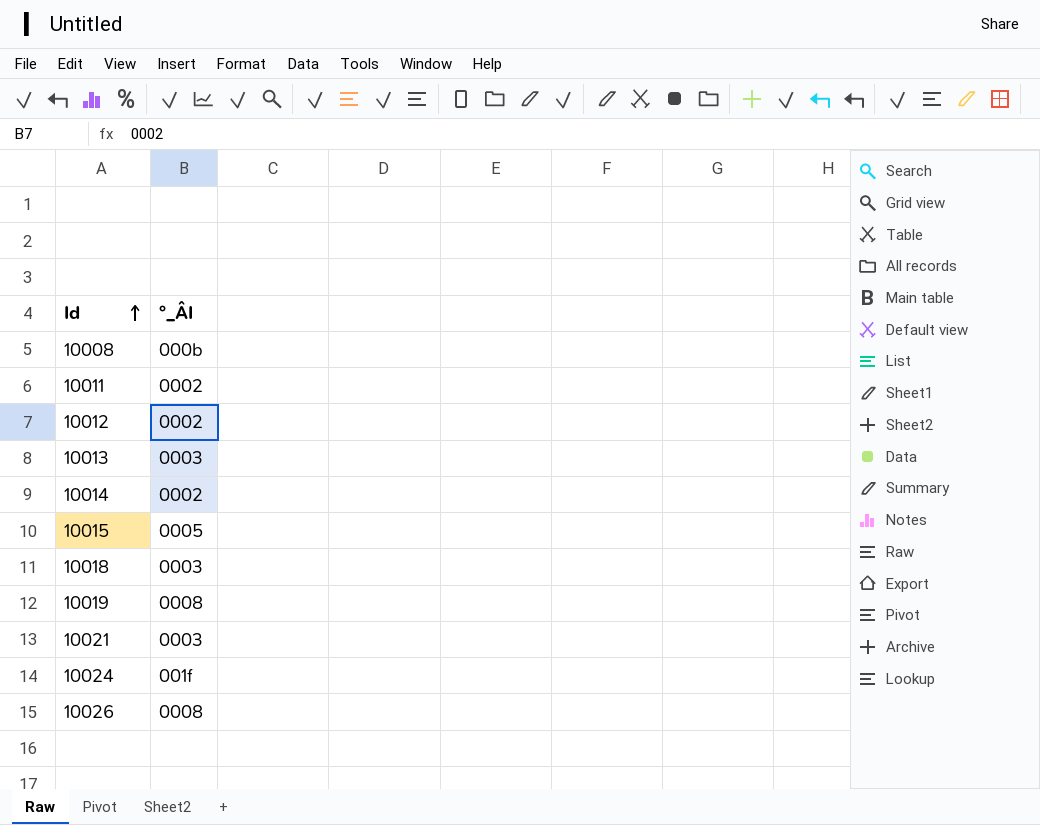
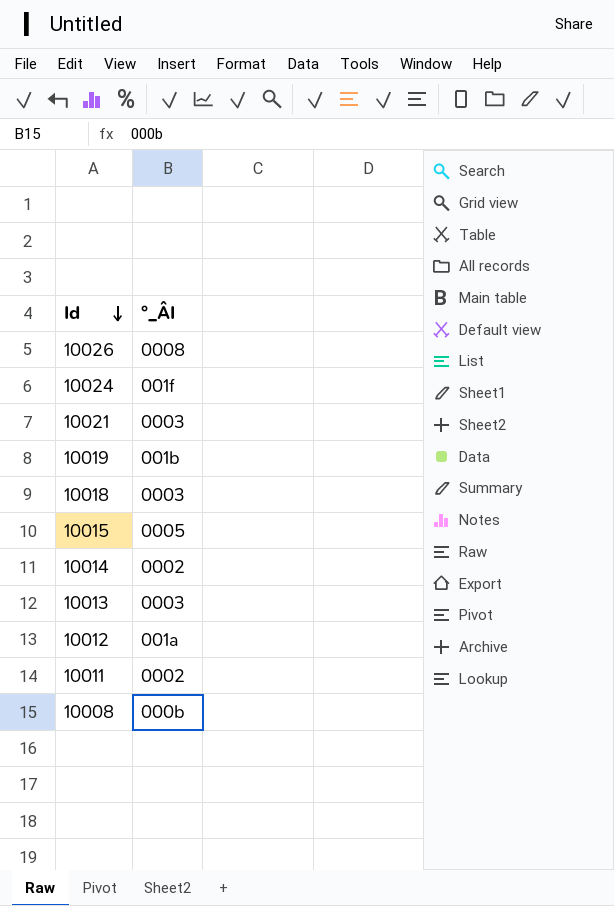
row order: Id ascending -> Id descending
10019 | °_ÂI: 0008 -> 001b
10012 | °_ÂI: 0002 -> 001a

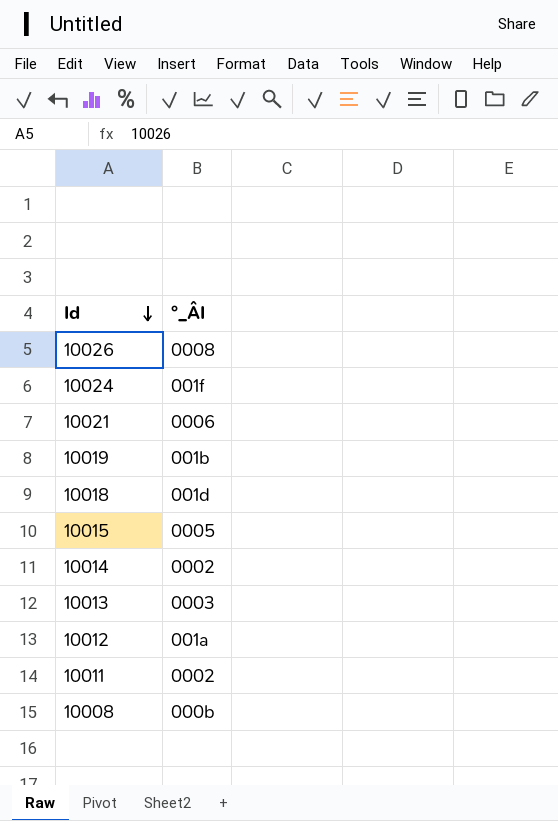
10021 | °_ÂI: 0003 -> 0006
10018 | °_ÂI: 0003 -> 001d

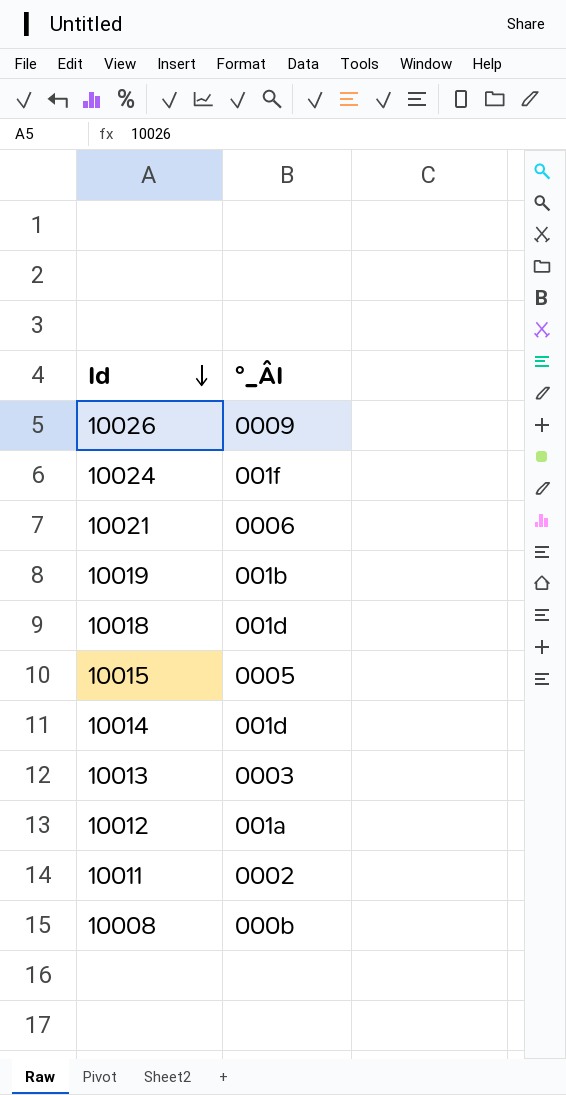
10026 | °_ÂI: 0008 -> 0009
10014 | °_ÂI: 0002 -> 001d

